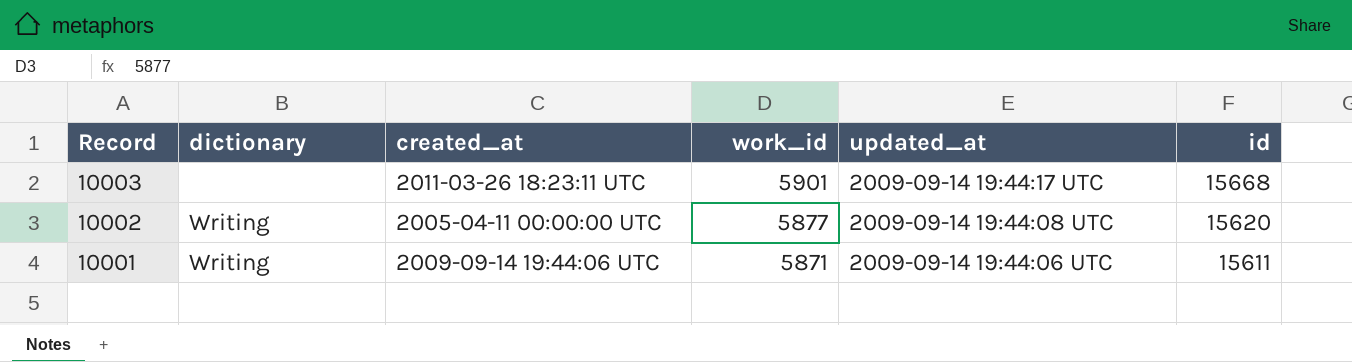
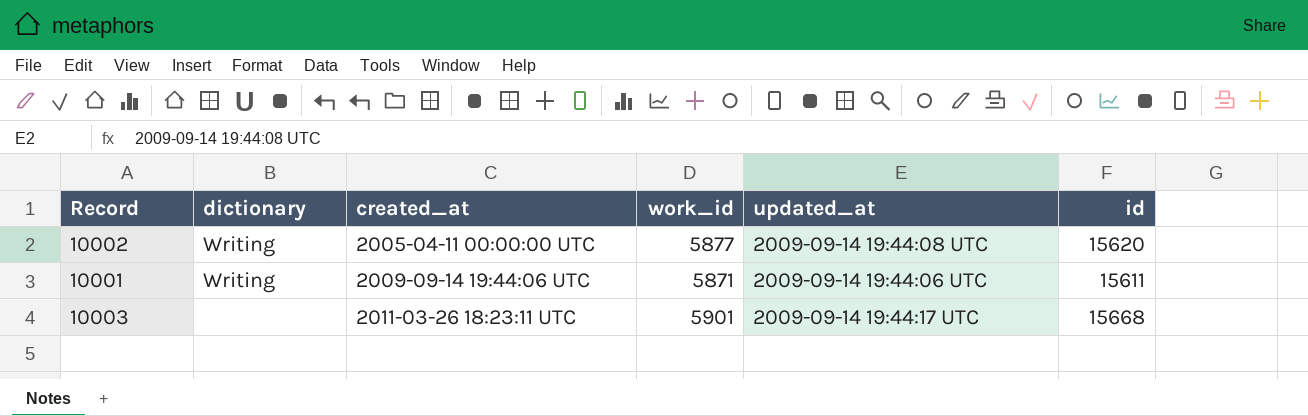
row order: Record descending -> created_at ascending

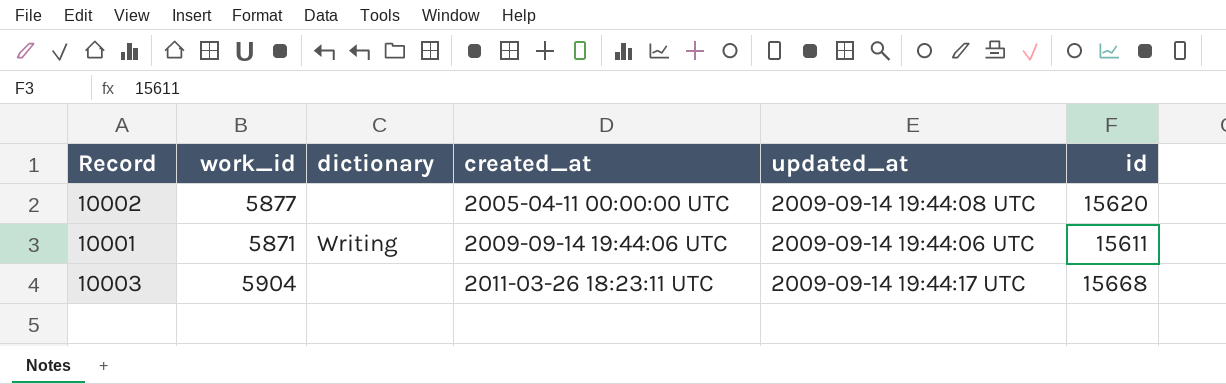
column work_id | position: 4 -> 2
10002 | dictionary: Writing -> none
10003 | work_id: 5901 -> 5904

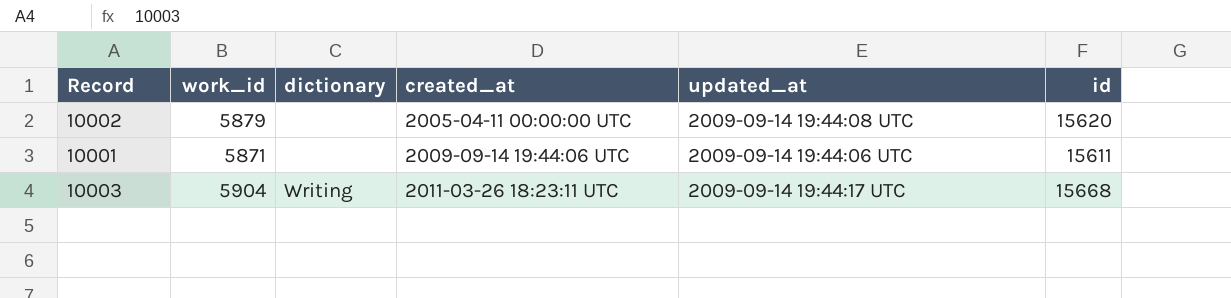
10002 | work_id: 5877 -> 5879
10001 | dictionary: Writing -> none
10003 | dictionary: none -> Writing

